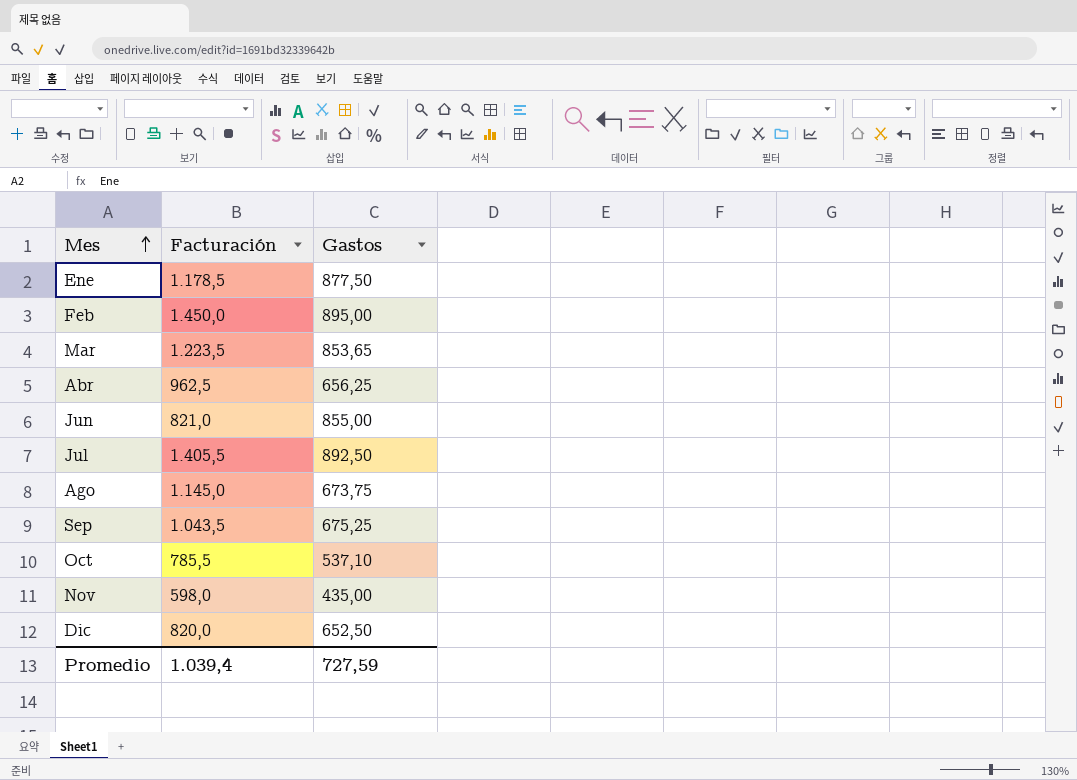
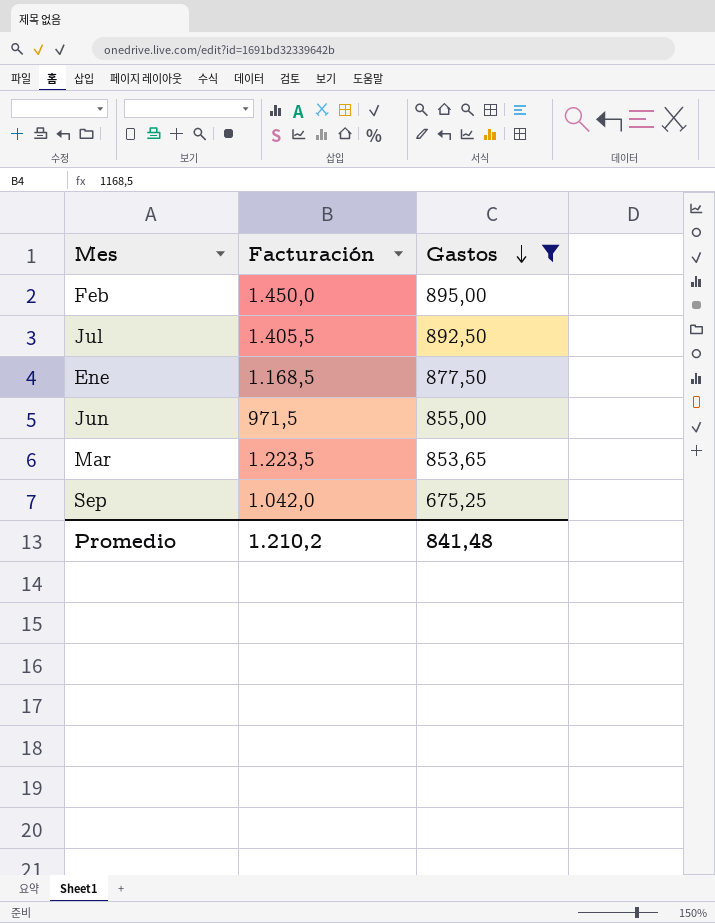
filter: none -> Gastos >= 675,25
row order: Mes ascending -> Gastos descending
Ene | Facturación: 1.178,5 -> 1.168,5
Jun | Facturación: 821,0 -> 971,5
Sep | Facturación: 1.043,5 -> 1.042,0
Promedio | Facturación: 1.039,4 -> 1.210,2
Promedio | Gastos: 727,59 -> 841,48

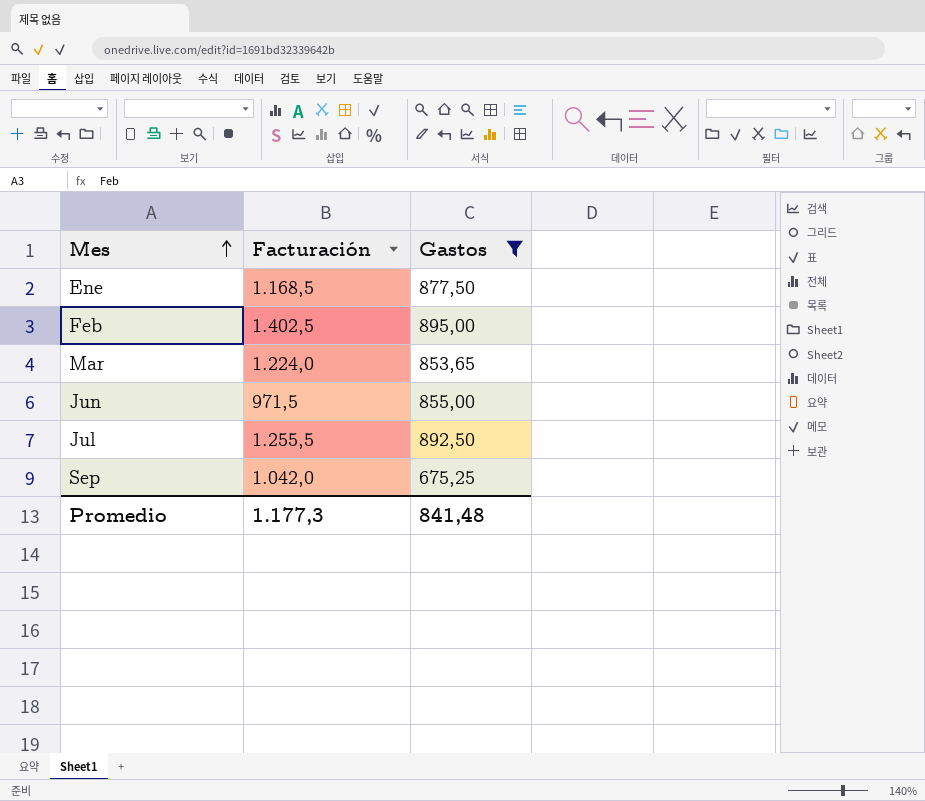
row order: Gastos descending -> Mes ascending
Feb | Facturación: 1.450,0 -> 1.402,5
Mar | Facturación: 1.223,5 -> 1.224,0
Jul | Facturación: 1.405,5 -> 1.255,5
Promedio | Facturación: 1.210,2 -> 1.177,3

